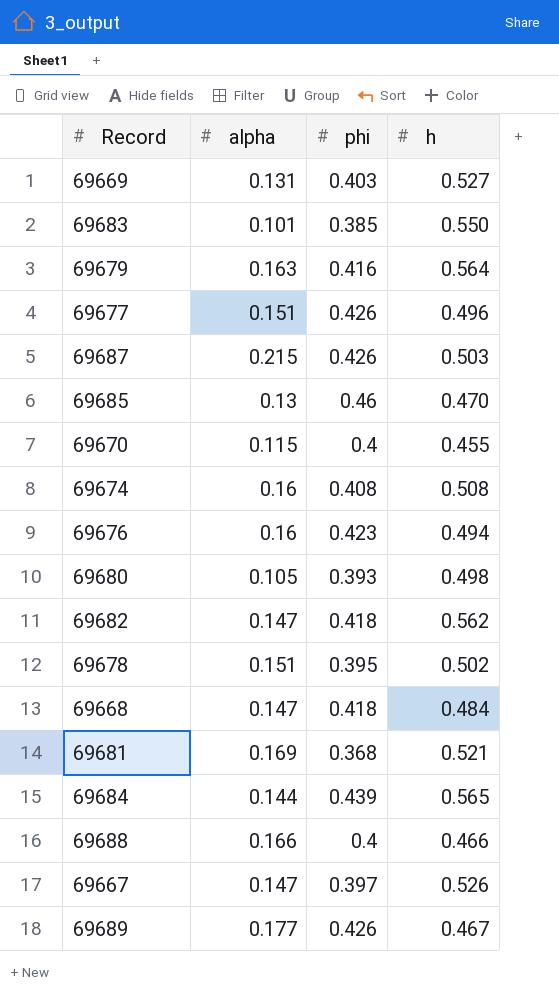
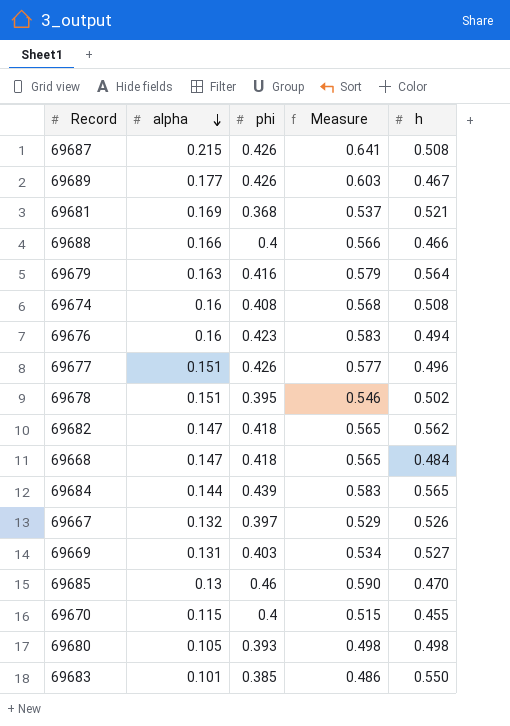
row order: none -> alpha descending
column Measure | formula: none -> [alpha] + [phi]
69687 | h: 0.503 -> 0.508
69667 | alpha: 0.147 -> 0.132

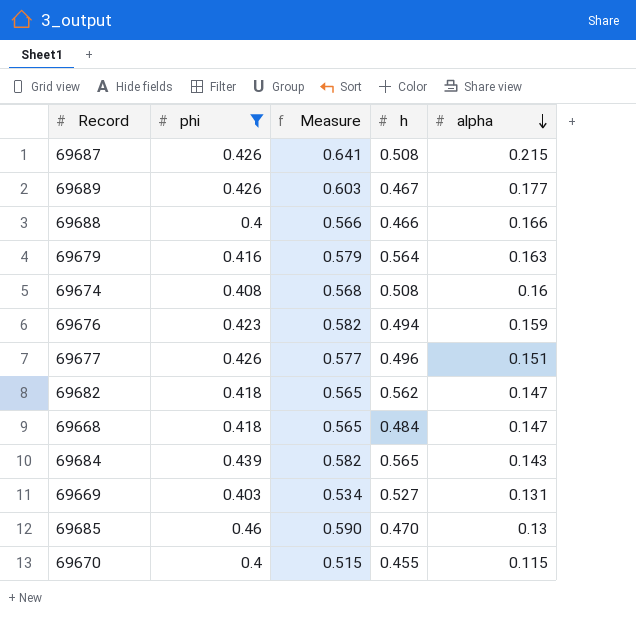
filter: none -> phi >= 0.4
column alpha | position: 2 -> 5
69676 | Measure: 0.583 -> 0.582
69676 | alpha: 0.16 -> 0.159
69684 | Measure: 0.583 -> 0.582
69684 | alpha: 0.144 -> 0.143

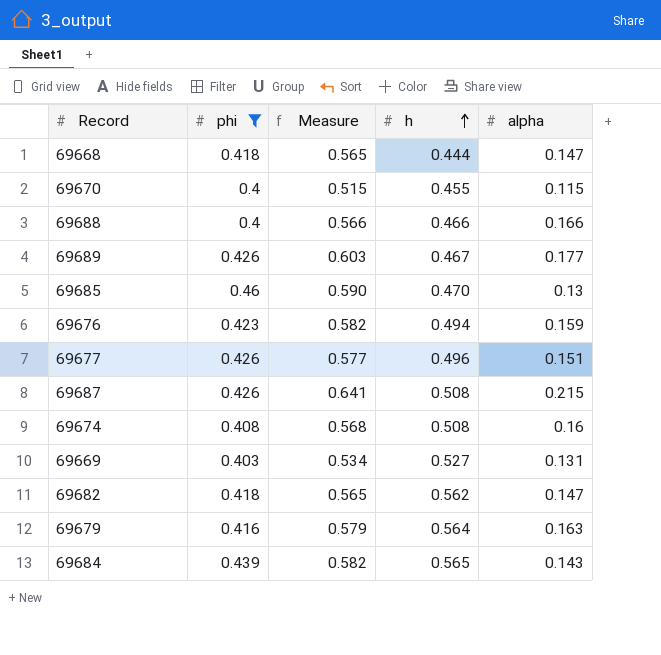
row order: alpha descending -> h ascending
69668 | h: 0.484 -> 0.444

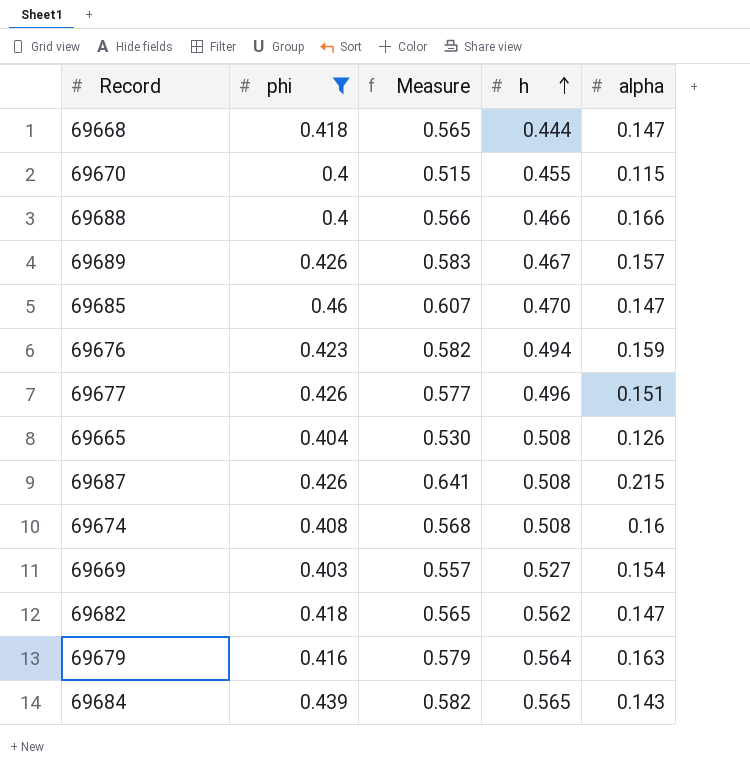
69689 | Measure: 0.603 -> 0.583
69689 | alpha: 0.177 -> 0.157
69685 | Measure: 0.590 -> 0.607
69685 | alpha: 0.13 -> 0.147
row 69665: none -> 0.404 | 0.530 | 0.508 | 0.126
69669 | Measure: 0.534 -> 0.557
69669 | alpha: 0.131 -> 0.154

